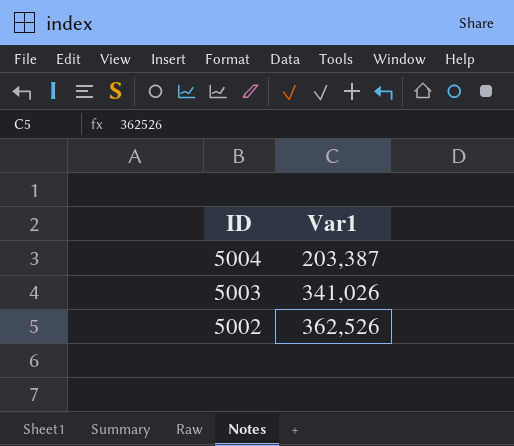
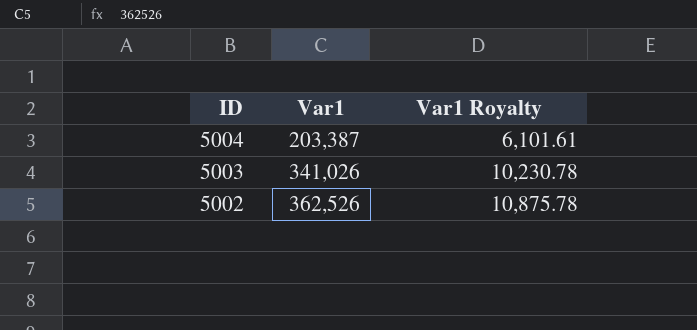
column Var1 Royalty | formula: none -> [Var1] * 0.03

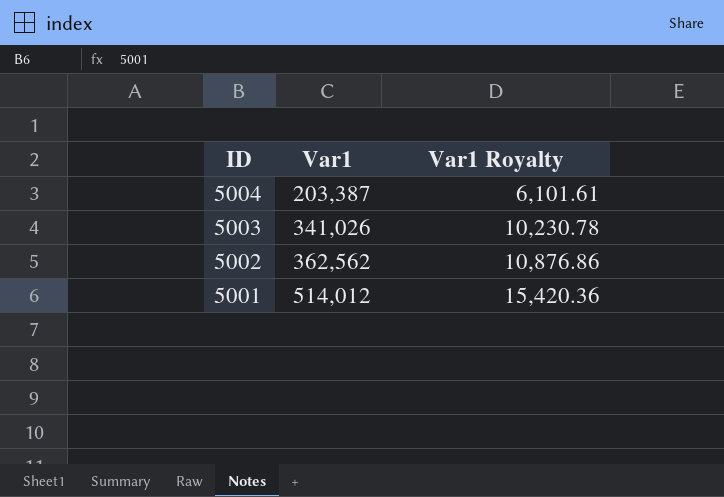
5002 | Var1: 362,526 -> 362,562
5002 | Var1 Royalty: 10,875.78 -> 10,876.86
row 5001: none -> 514,012 | 15,420.36

